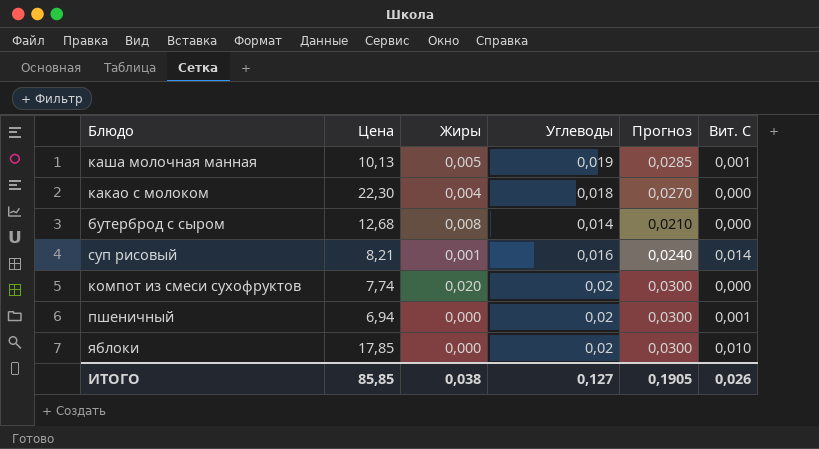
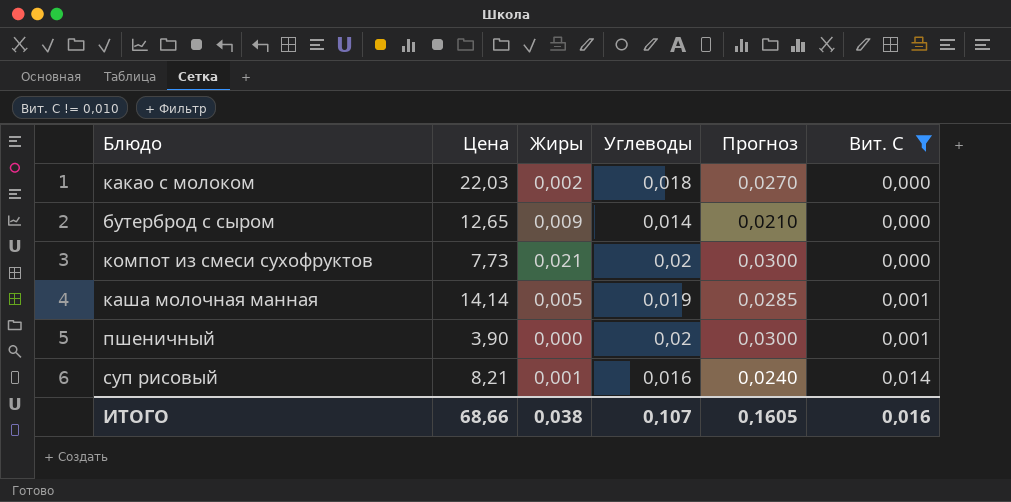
filter: none -> Вит. С != 0,010
row order: none -> Вит. С ascending
какао с молоком | Цена: 22,30 -> 22,03
какао с молоком | Жиры: 0,004 -> 0,002
бутерброд с сыром | Цена: 12,68 -> 12,65
бутерброд с сыром | Жиры: 0,008 -> 0,009
компот из смеси сухофруктов | Цена: 7,74 -> 7,73
компот из смеси сухофруктов | Жиры: 0,020 -> 0,021
каша молочная манная | Цена: 10,13 -> 14,14
пшеничный | Цена: 6,94 -> 3,90
ИТОГО | Цена: 85,85 -> 68,66
ИТОГО | Углеводы: 0,127 -> 0,107
ИТОГО | Прогноз: 0,1905 -> 0,1605
ИТОГО | Вит. С: 0,026 -> 0,016

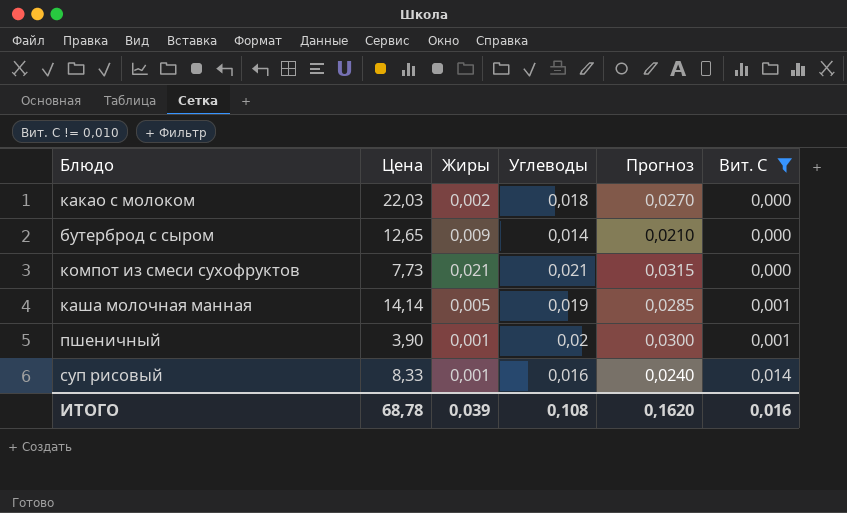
компот из смеси сухофруктов | Углеводы: 0,02 -> 0,021
компот из смеси сухофруктов | Прогноз: 0,0300 -> 0,0315
пшеничный | Жиры: 0,000 -> 0,001
суп рисовый | Цена: 8,21 -> 8,33
ИТОГО | Цена: 68,66 -> 68,78
ИТОГО | Жиры: 0,038 -> 0,039
ИТОГО | Углеводы: 0,107 -> 0,108
ИТОГО | Прогноз: 0,1605 -> 0,1620

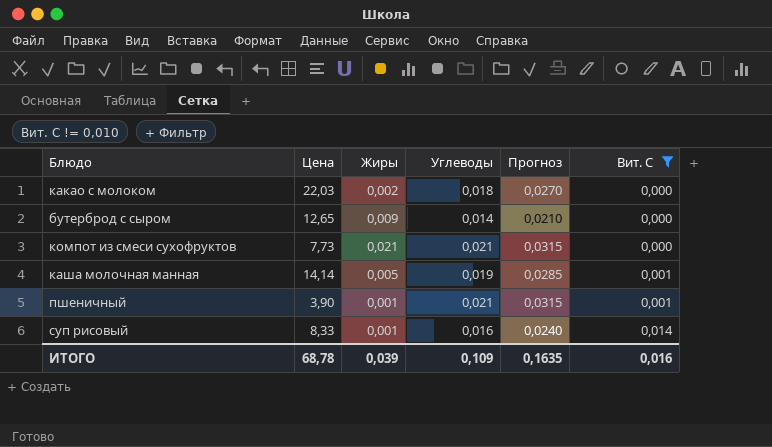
пшеничный | Углеводы: 0,02 -> 0,021
пшеничный | Прогноз: 0,0300 -> 0,0315
ИТОГО | Углеводы: 0,108 -> 0,109
ИТОГО | Прогноз: 0,1620 -> 0,1635

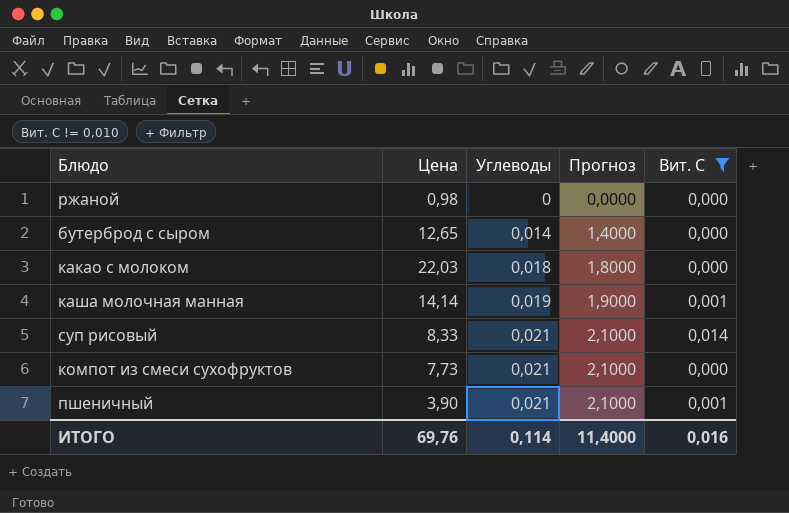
row order: Вит. С ascending -> Углеводы ascending
column Жиры | position: 3 -> none
column Прогноз | formula: [Углеводы] * 1,5 -> [Углеводы] * 100
row ржаной: none -> 0,98 | 0 | 0,0000 | 0,000
суп рисовый | Углеводы: 0,016 -> 0,021
ИТОГО | Цена: 68,78 -> 69,76
ИТОГО | Углеводы: 0,109 -> 0,114
ИТОГО | Прогноз: 0,1635 -> 11,4000

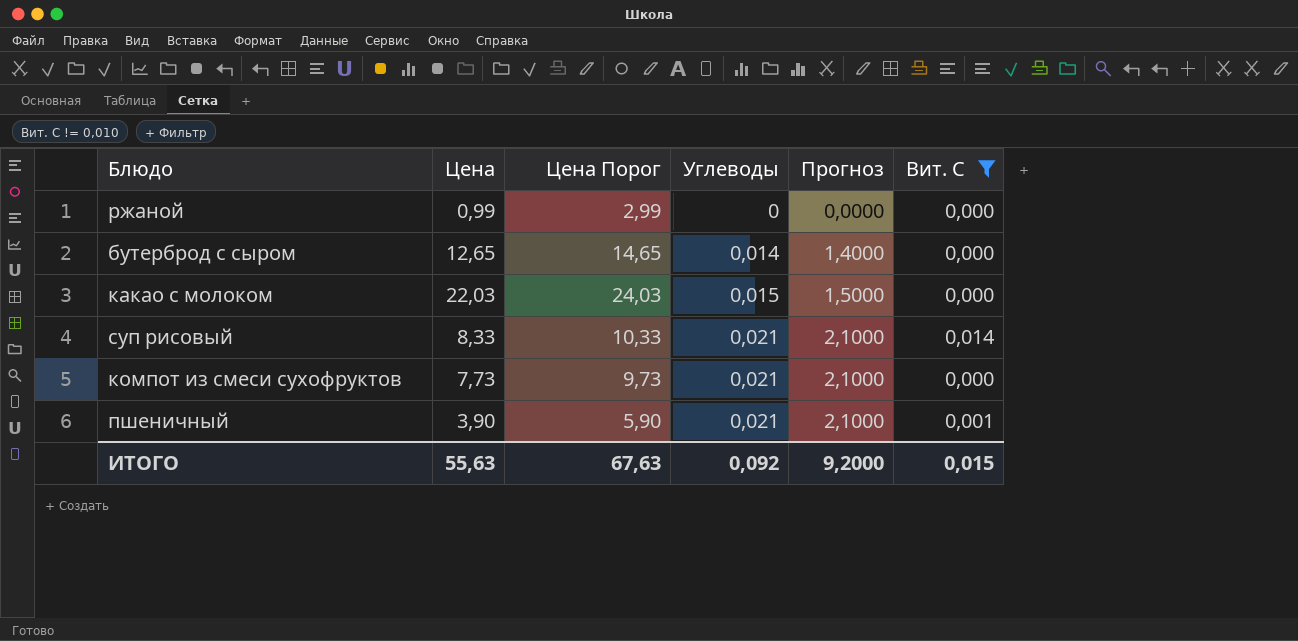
column Цена Порог | formula: none -> [Цена] + 2
row каша молочная манная: 14,14 | 0,019 | 1,9000 | 0,001 -> none
ржаной | Цена: 0,98 -> 0,99
какао с молоком | Углеводы: 0,018 -> 0,015
какао с молоком | Прогноз: 1,8000 -> 1,5000
ИТОГО | Цена: 69,76 -> 55,63
ИТОГО | Углеводы: 0,114 -> 0,092
ИТОГО | Прогноз: 11,4000 -> 9,2000
ИТОГО | Вит. С: 0,016 -> 0,015

